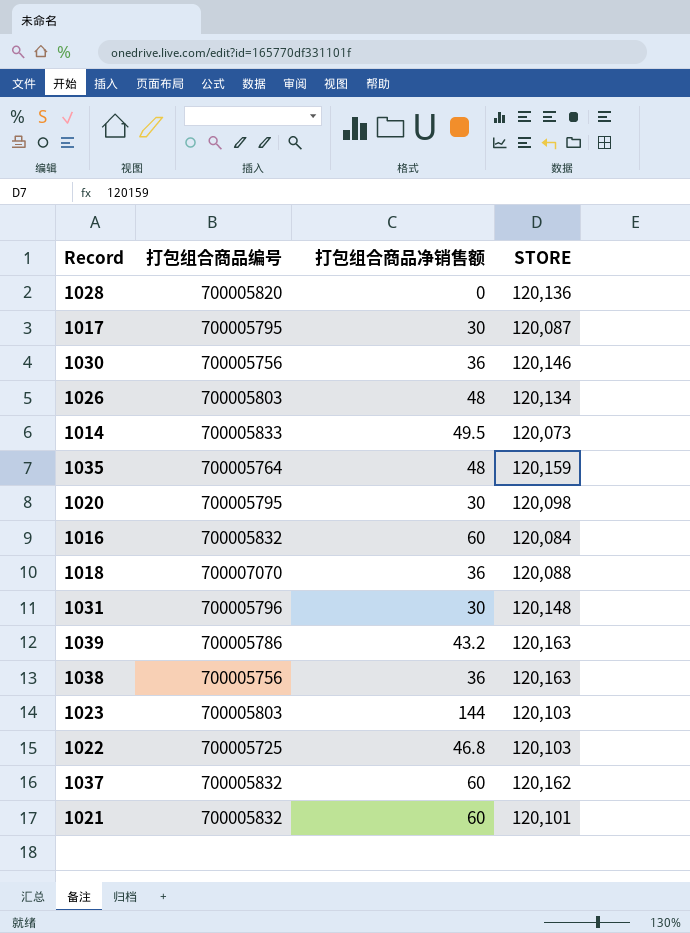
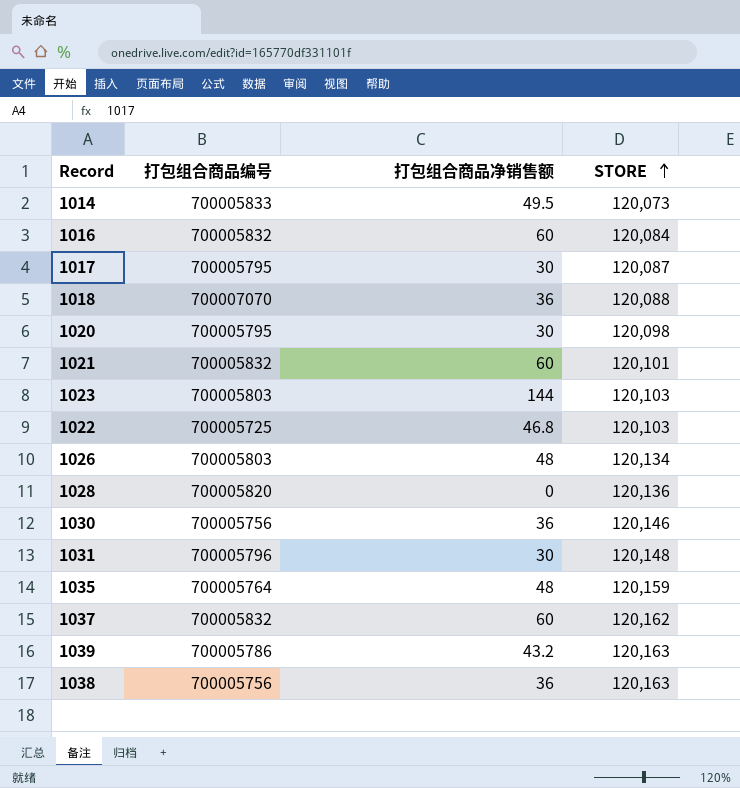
row order: none -> STORE ascending

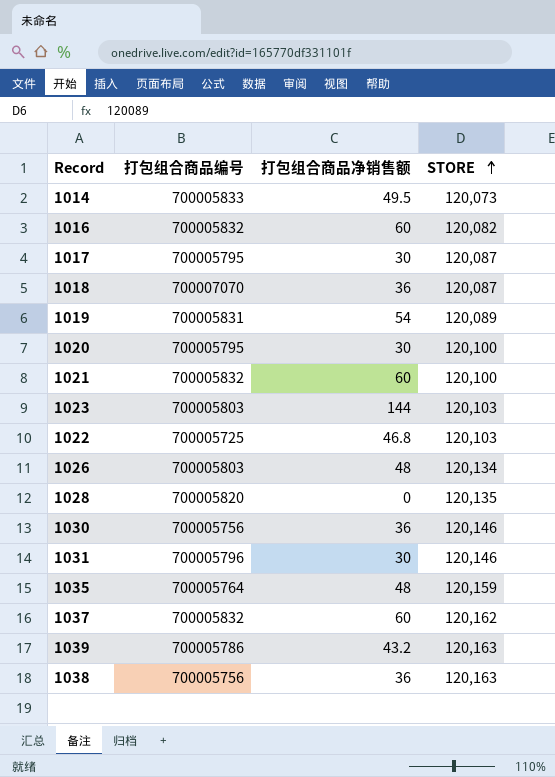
1016 | STORE: 120,084 -> 120,082
1018 | STORE: 120,088 -> 120,087
row 1019: none -> 700005831 | 54 | 120,089
1020 | STORE: 120,098 -> 120,100
1021 | STORE: 120,101 -> 120,100
1028 | STORE: 120,136 -> 120,135
1031 | STORE: 120,148 -> 120,146

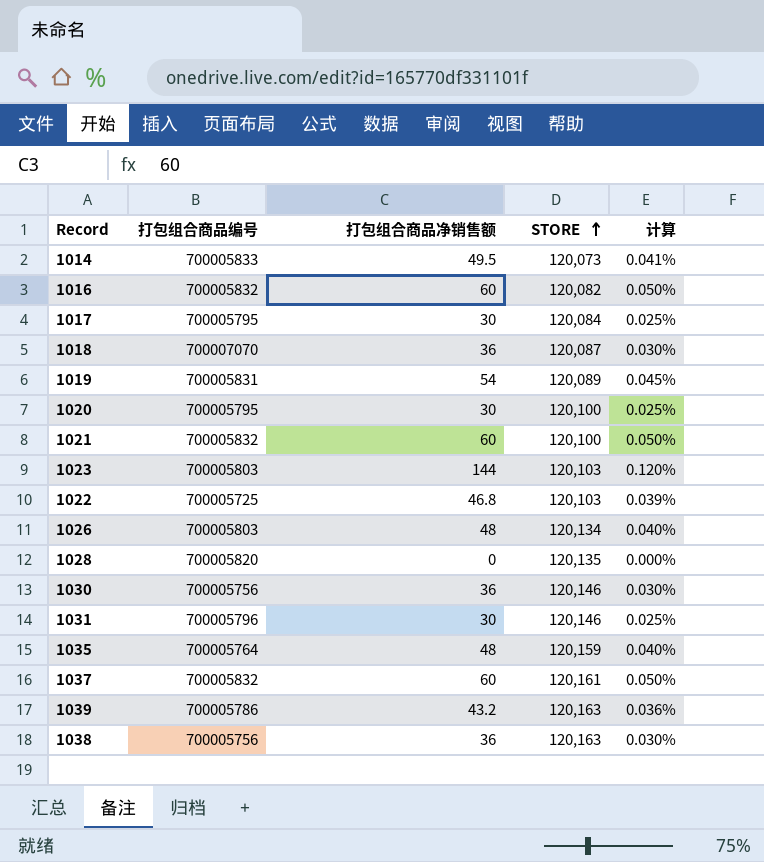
column 计算 | formula: none -> [打包组合商品净销售额] / [STORE]
1017 | STORE: 120,087 -> 120,084
1037 | STORE: 120,162 -> 120,161

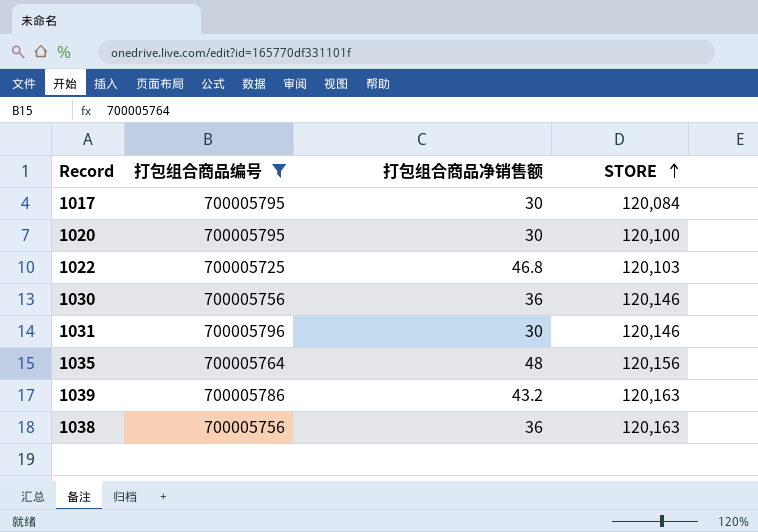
filter: none -> 打包组合商品编号 <= 700005796
column 计算 | formula: [打包组合商品净销售额] / [STORE] -> none
1035 | STORE: 120,159 -> 120,156

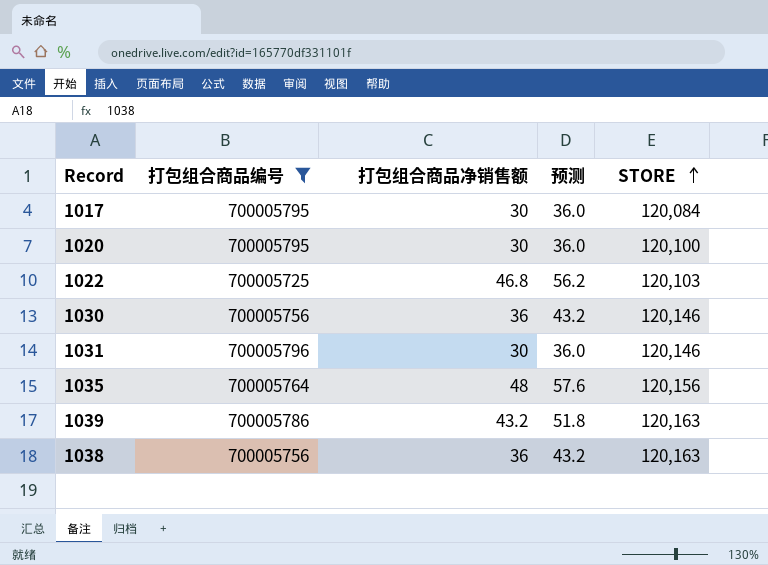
column 预测 | formula: none -> [打包组合商品净销售额] * 1.2

